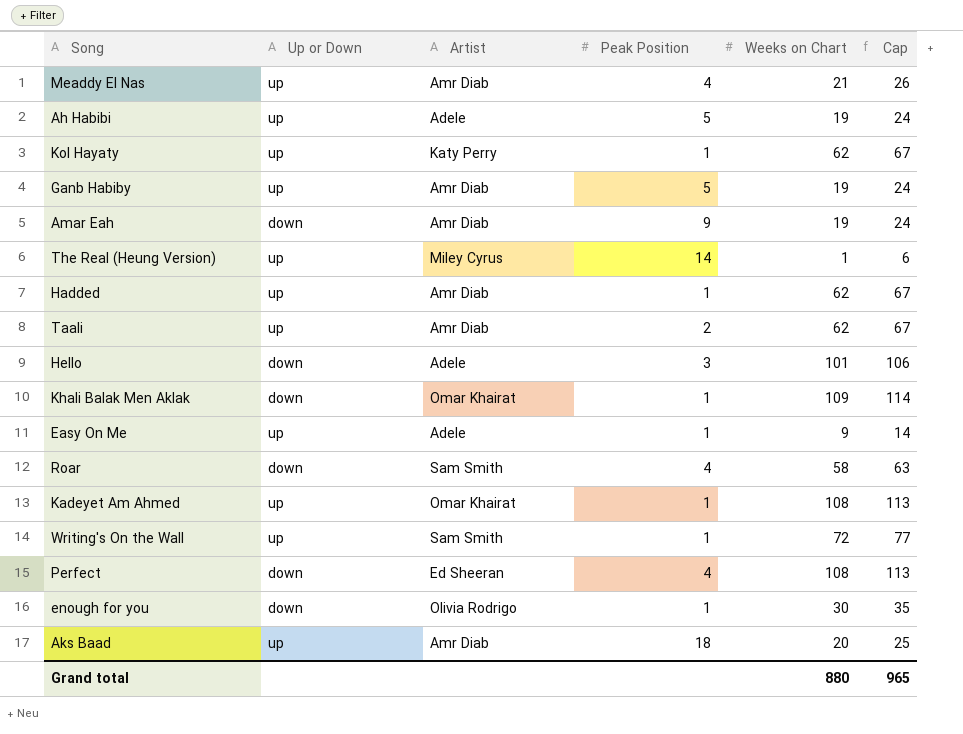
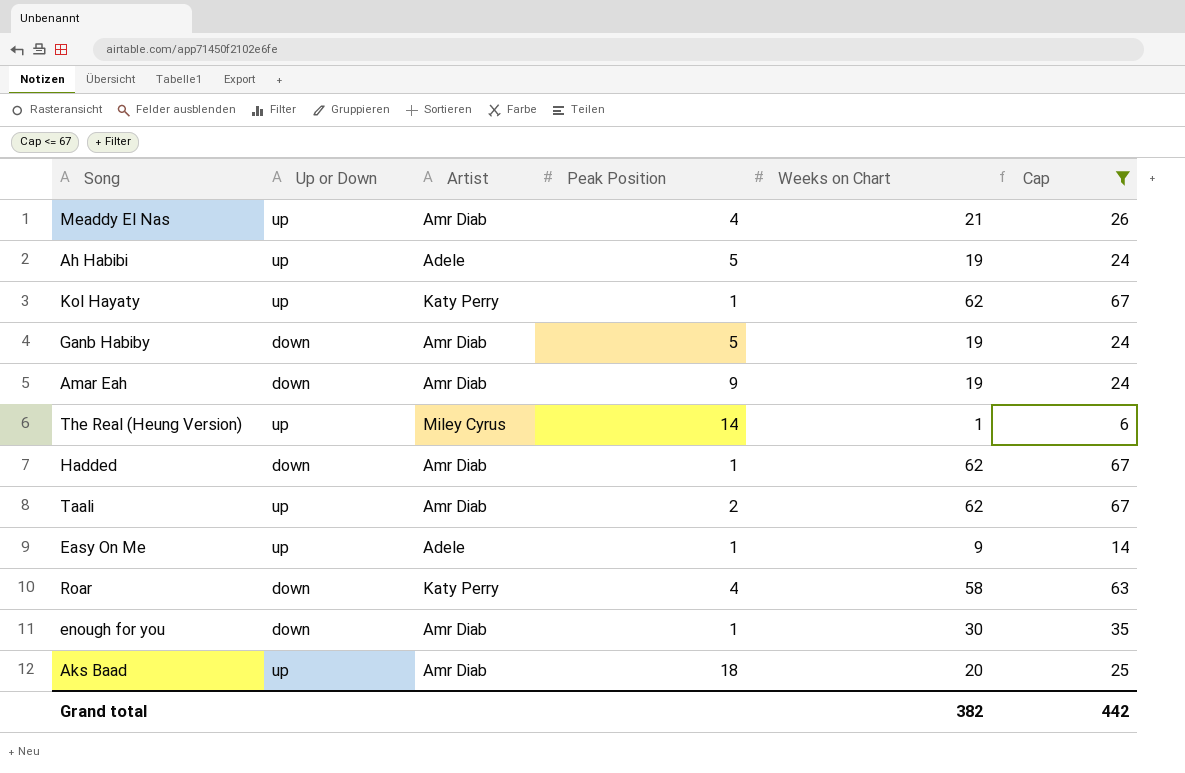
filter: none -> Cap <= 67
Ganb Habiby | Up or Down: up -> down
Hadded | Up or Down: up -> down
Roar | Artist: Sam Smith -> Katy Perry
enough for you | Artist: Olivia Rodrigo -> Amr Diab
Grand total | Weeks on Chart: 880 -> 382
Grand total | Cap: 965 -> 442

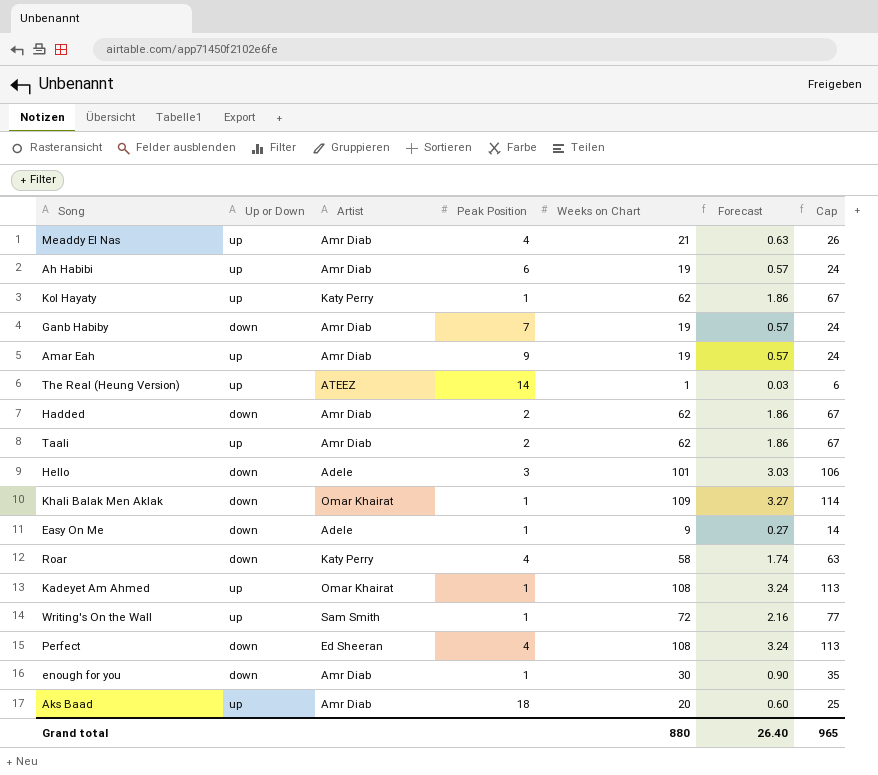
filter: Cap <= 67 -> none
column Forecast | formula: none -> [Weeks on Chart] * 0.03
Ah Habibi | Artist: Adele -> Amr Diab
Ah Habibi | Peak Position: 5 -> 6
Ganb Habiby | Peak Position: 5 -> 7
Amar Eah | Up or Down: down -> up
The Real (Heung Version) | Artist: Miley Cyrus -> ATEEZ
Hadded | Peak Position: 1 -> 2
Easy On Me | Up or Down: up -> down
Grand total | Weeks on Chart: 382 -> 880
Grand total | Cap: 442 -> 965

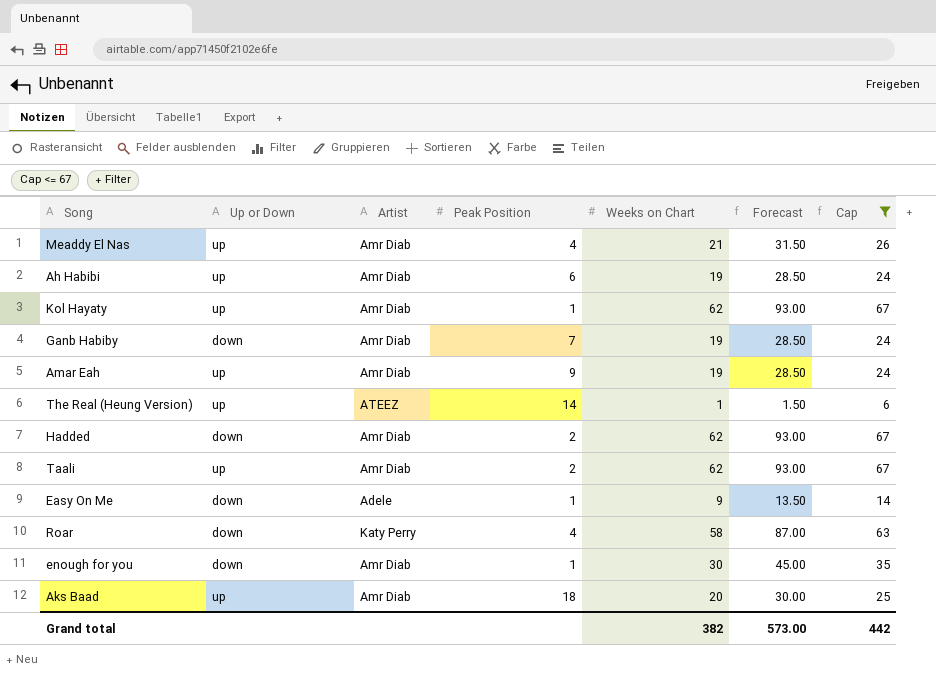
filter: none -> Cap <= 67
column Forecast | formula: [Weeks on Chart] * 0.03 -> [Weeks on Chart] * 1.5
Kol Hayaty | Artist: Katy Perry -> Amr Diab
Grand total | Weeks on Chart: 880 -> 382
Grand total | Forecast: 26.40 -> 573.00
Grand total | Cap: 965 -> 442

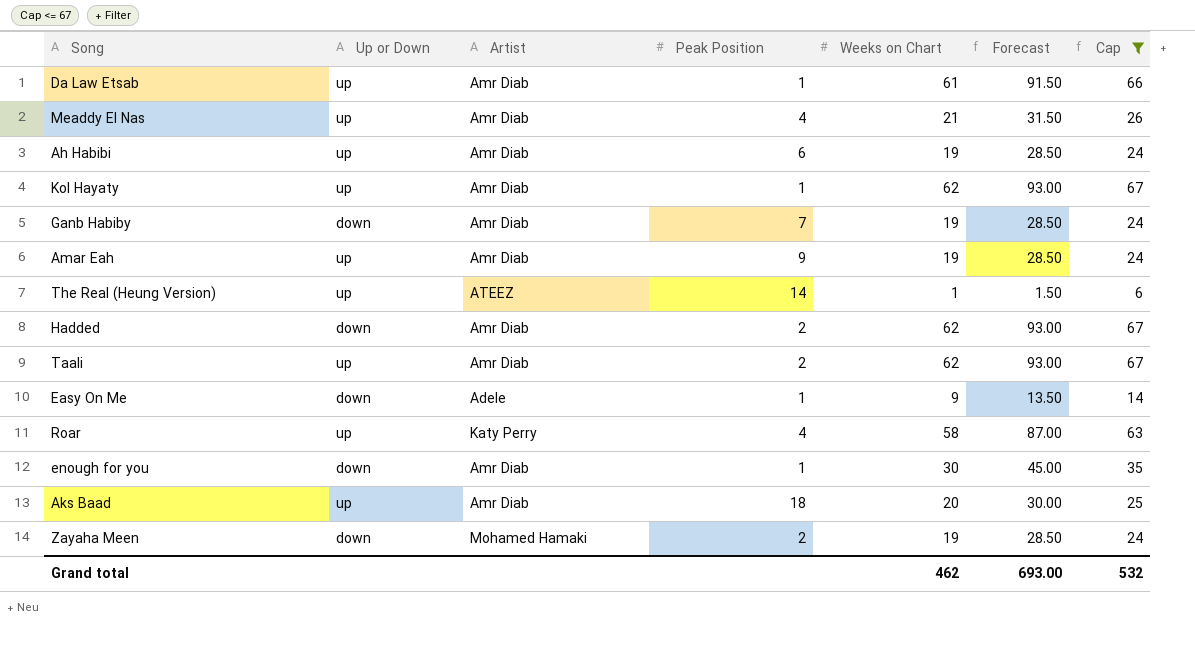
row Da Law Etsab: none -> up | Amr Diab | 1 | 61 | 91.50 | 66
Roar | Up or Down: down -> up
row Zayaha Meen: none -> down | Mohamed Hamaki | 2 | 19 | 28.50 | 24
Grand total | Weeks on Chart: 382 -> 462
Grand total | Forecast: 573.00 -> 693.00
Grand total | Cap: 442 -> 532

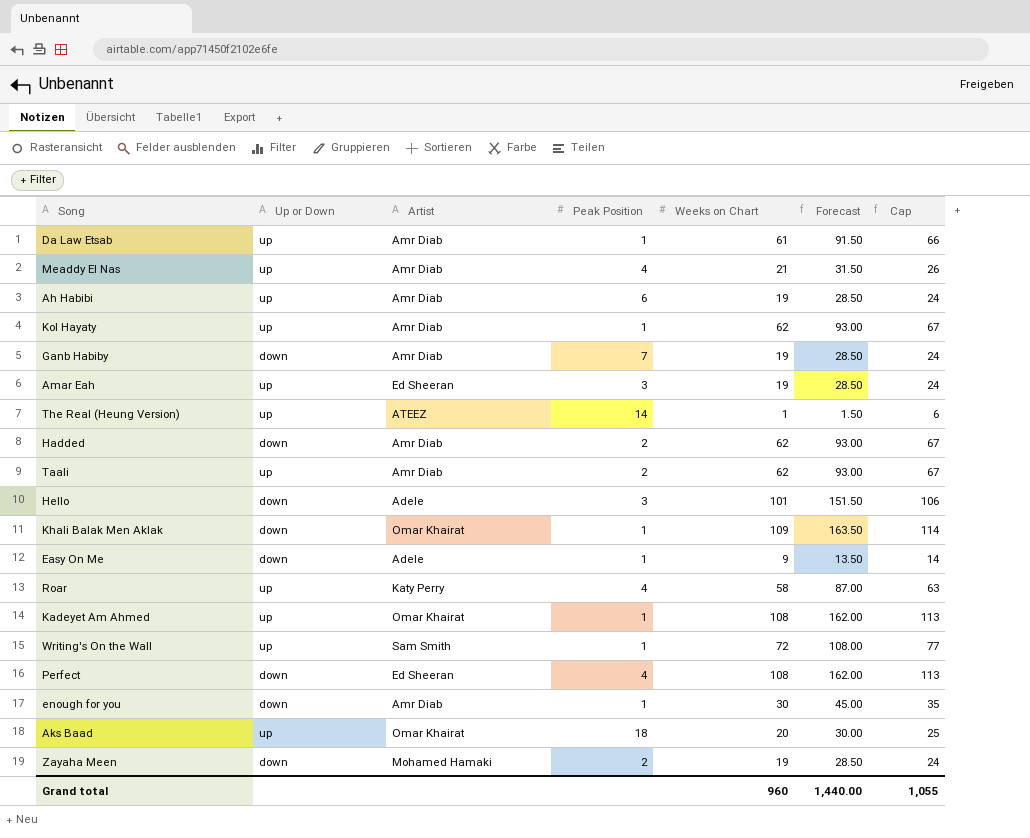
filter: Cap <= 67 -> none
Amar Eah | Artist: Amr Diab -> Ed Sheeran
Amar Eah | Peak Position: 9 -> 3
Aks Baad | Artist: Amr Diab -> Omar Khairat
Grand total | Weeks on Chart: 462 -> 960
Grand total | Forecast: 693.00 -> 1,440.00
Grand total | Cap: 532 -> 1,055

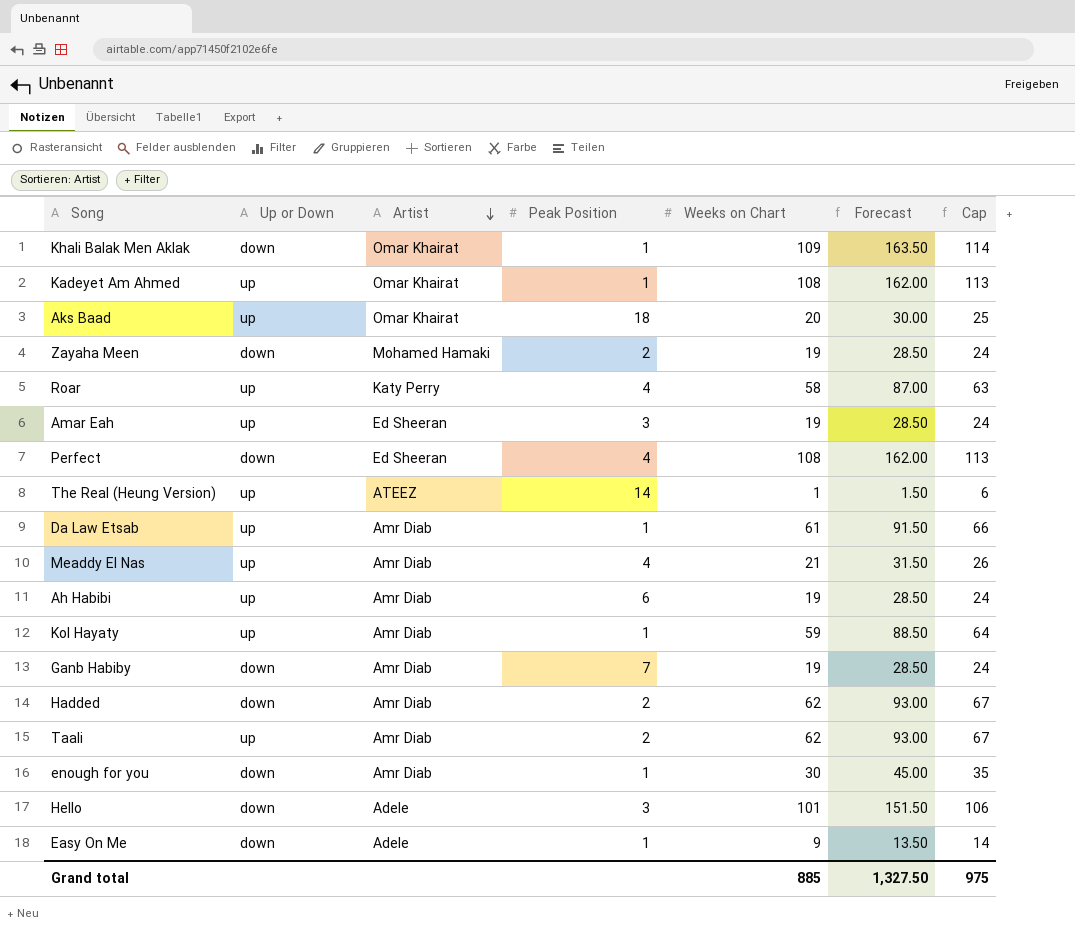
row order: none -> Artist descending
row Writing's On the Wall: up | Sam Smith | 1 | 72 | 108.00 | 77 -> none
Kol Hayaty | Weeks on Chart: 62 -> 59
Kol Hayaty | Forecast: 93.00 -> 88.50
Kol Hayaty | Cap: 67 -> 64
Grand total | Weeks on Chart: 960 -> 885
Grand total | Forecast: 1,440.00 -> 1,327.50
Grand total | Cap: 1,055 -> 975

